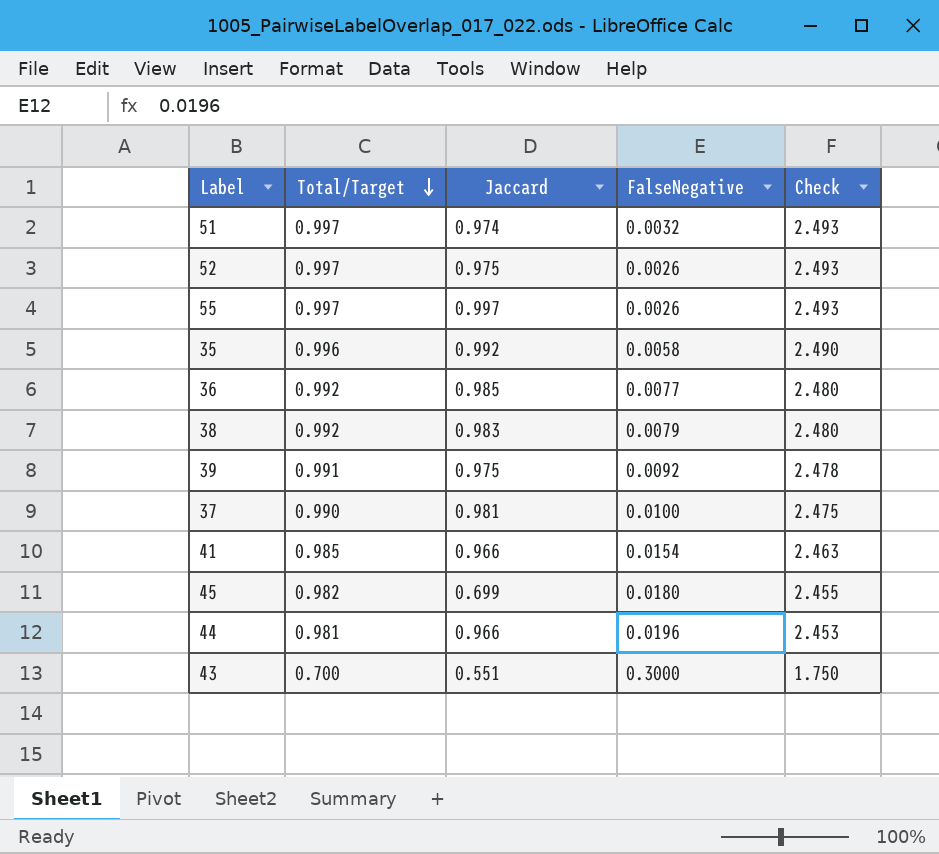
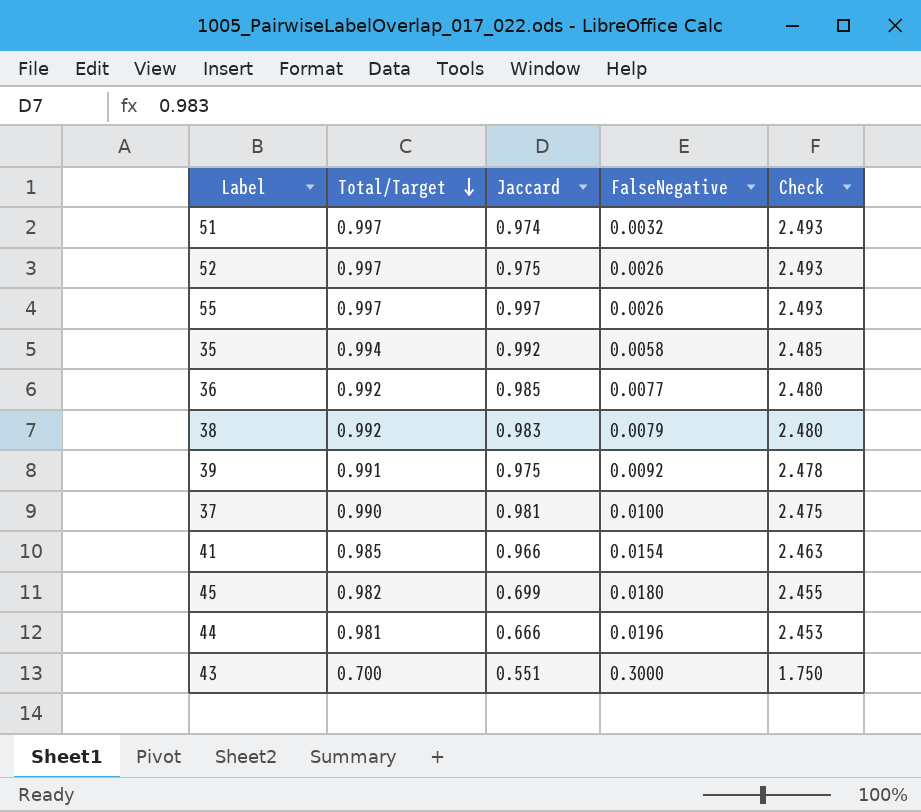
35 | Total/Target: 0.996 -> 0.994
35 | Check: 2.490 -> 2.485
44 | Jaccard: 0.966 -> 0.666

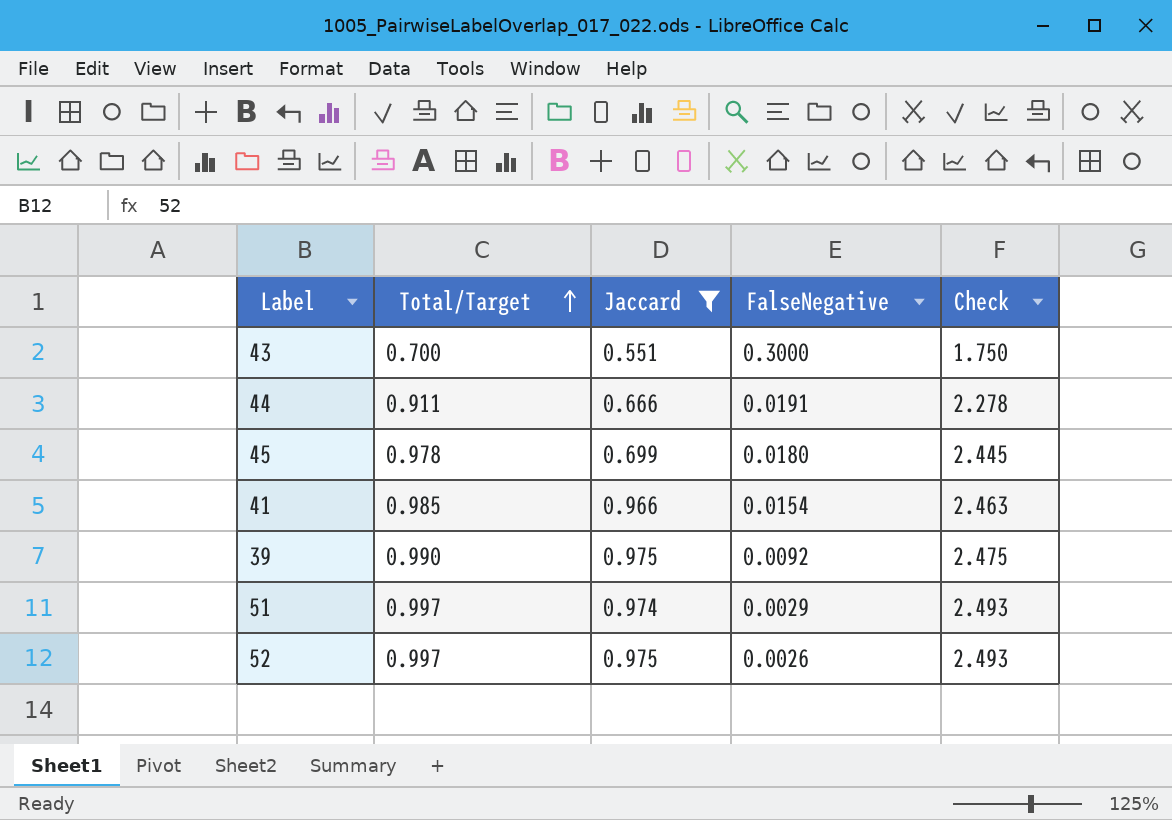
filter: none -> Jaccard <= 0.975
row order: Total/Target descending -> Total/Target ascending
44 | Total/Target: 0.981 -> 0.911
44 | FalseNegative: 0.0196 -> 0.0191
44 | Check: 2.453 -> 2.278
45 | Total/Target: 0.982 -> 0.978
45 | Check: 2.455 -> 2.445
39 | Total/Target: 0.991 -> 0.990
39 | Check: 2.478 -> 2.475
51 | FalseNegative: 0.0032 -> 0.0029

